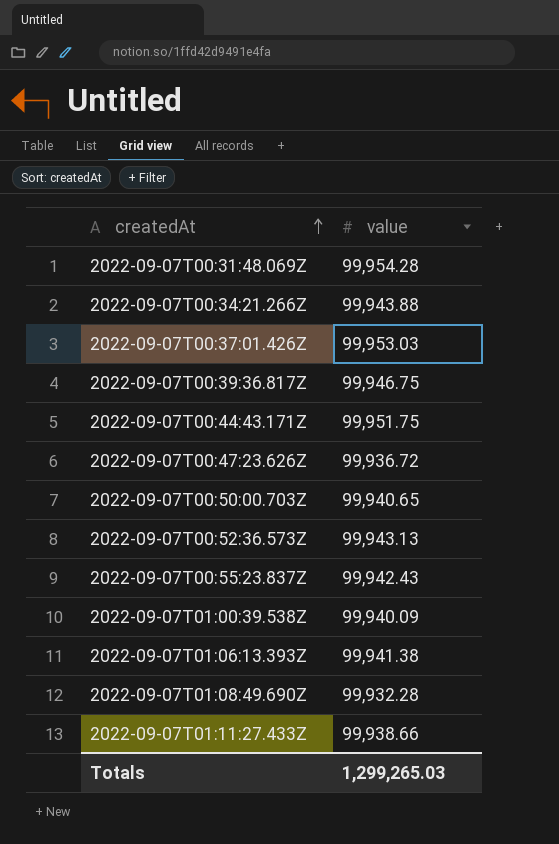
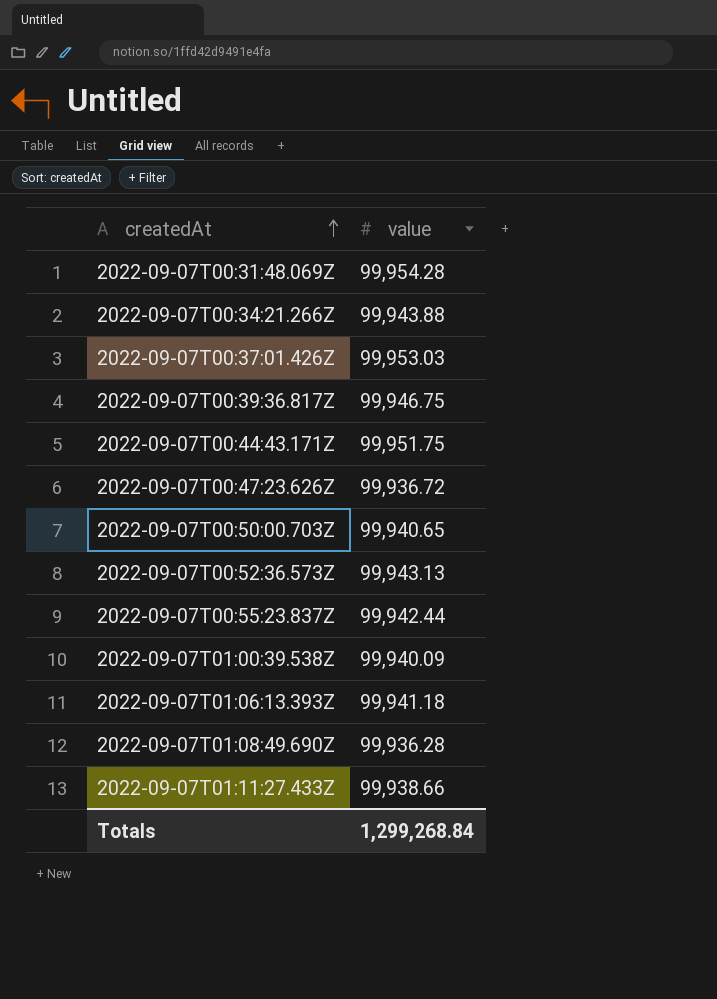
2022-09-07T00:55:23.837Z | value: 99,942.43 -> 99,942.44
2022-09-07T01:06:13.393Z | value: 99,941.38 -> 99,941.18
2022-09-07T01:08:49.690Z | value: 99,932.28 -> 99,936.28
Totals | value: 1,299,265.03 -> 1,299,268.84

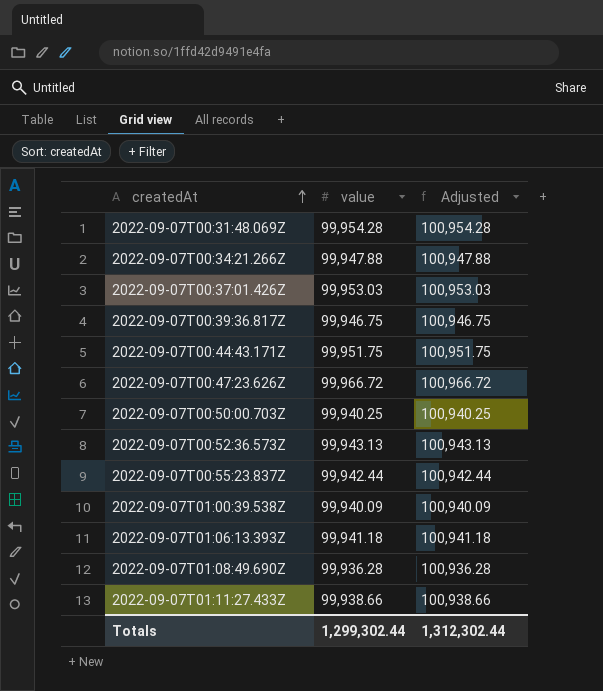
column Adjusted | formula: none -> [value] + 1000
2022-09-07T00:34:21.266Z | value: 99,943.88 -> 99,947.88
2022-09-07T00:47:23.626Z | value: 99,936.72 -> 99,966.72
2022-09-07T00:50:00.703Z | value: 99,940.65 -> 99,940.25
Totals | value: 1,299,268.84 -> 1,299,302.44

